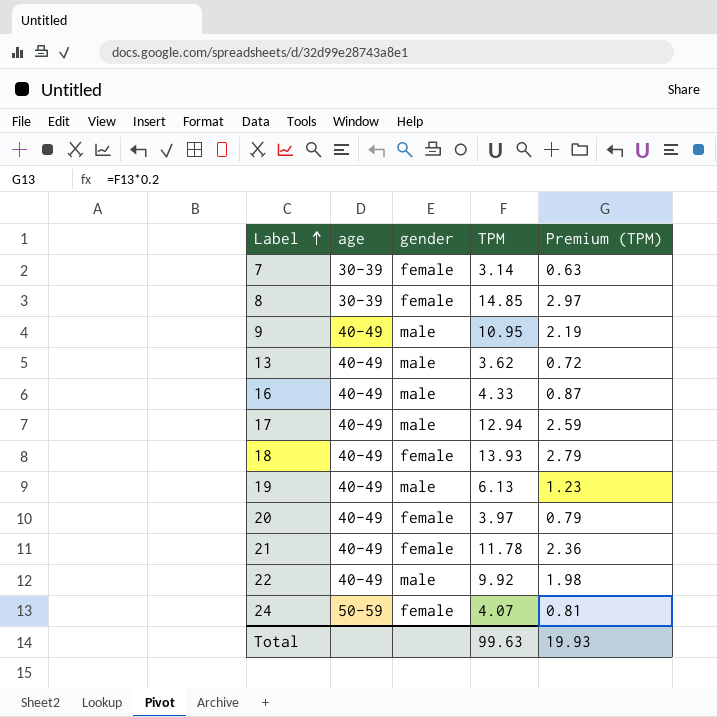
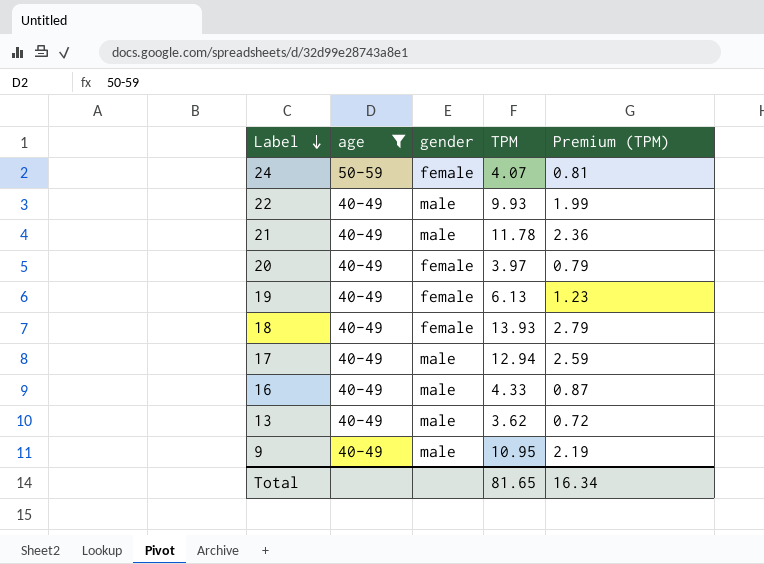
filter: none -> age != 30-39
row order: Label ascending -> Label descending
22 | TPM: 9.92 -> 9.93
22 | Premium (TPM): 1.98 -> 1.99
21 | gender: female -> male
19 | gender: male -> female
Total | TPM: 99.63 -> 81.65
Total | Premium (TPM): 19.93 -> 16.34

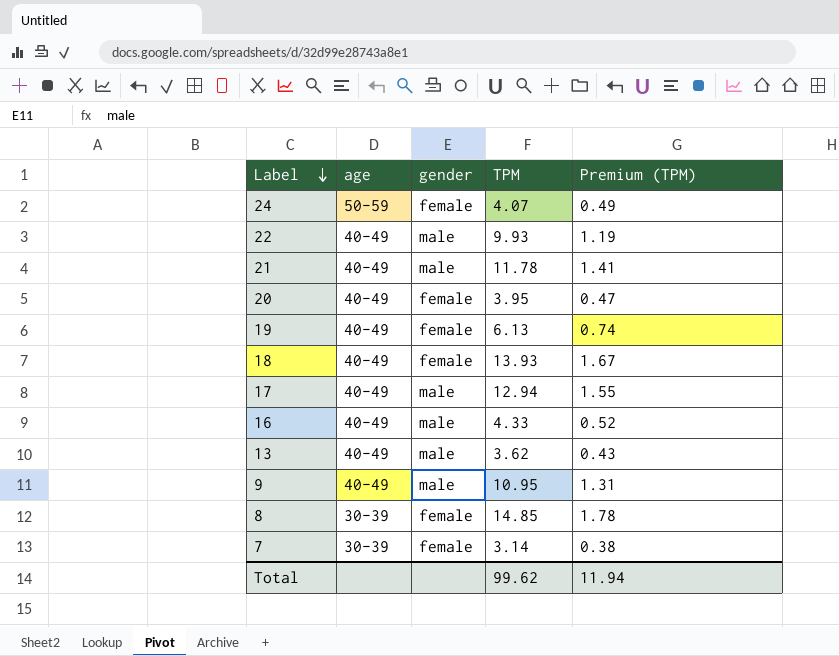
filter: age != 30-39 -> none
column Premium (TPM) | formula: [TPM] * 0.2 -> [TPM] * 0.12
20 | TPM: 3.97 -> 3.95
Total | TPM: 81.65 -> 99.62
Total | Premium (TPM): 16.34 -> 11.94

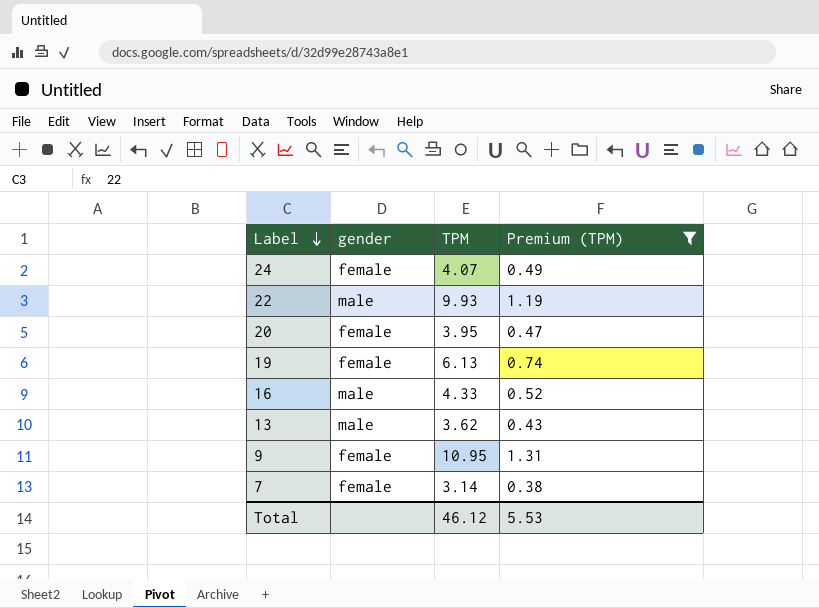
filter: none -> Premium (TPM) <= 1.31
column age | position: 2 -> none
9 | gender: male -> female
Total | TPM: 99.62 -> 46.12
Total | Premium (TPM): 11.94 -> 5.53

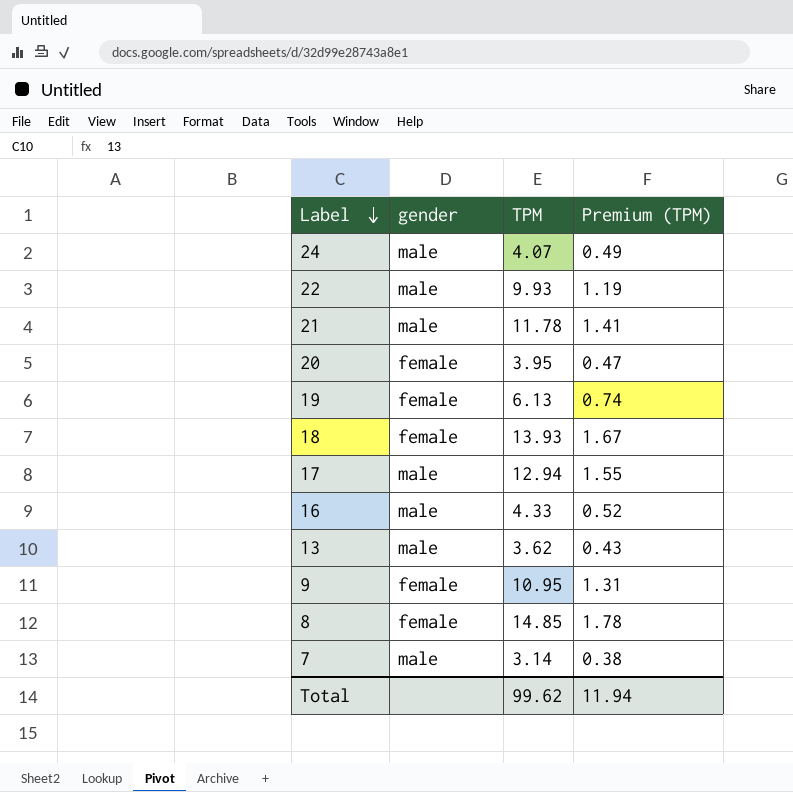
filter: Premium (TPM) <= 1.31 -> none
24 | gender: female -> male
7 | gender: female -> male
Total | TPM: 46.12 -> 99.62
Total | Premium (TPM): 5.53 -> 11.94

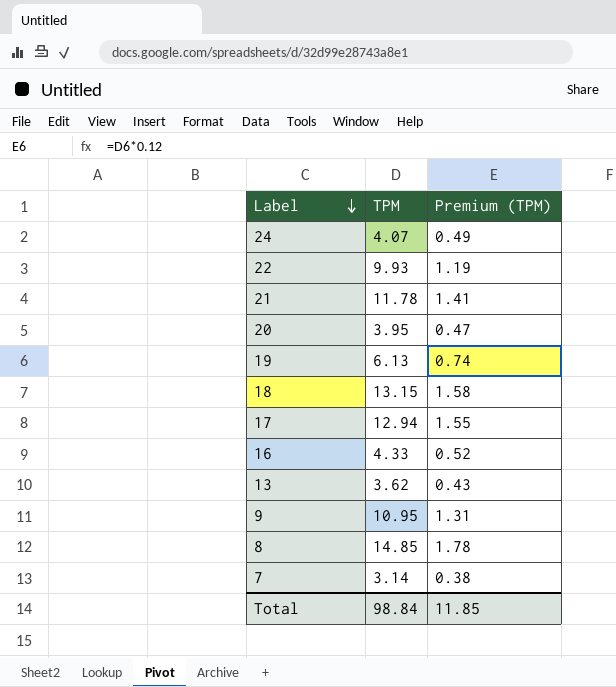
column gender | position: 2 -> none
18 | TPM: 13.93 -> 13.15
18 | Premium (TPM): 1.67 -> 1.58
Total | TPM: 99.62 -> 98.84
Total | Premium (TPM): 11.94 -> 11.85

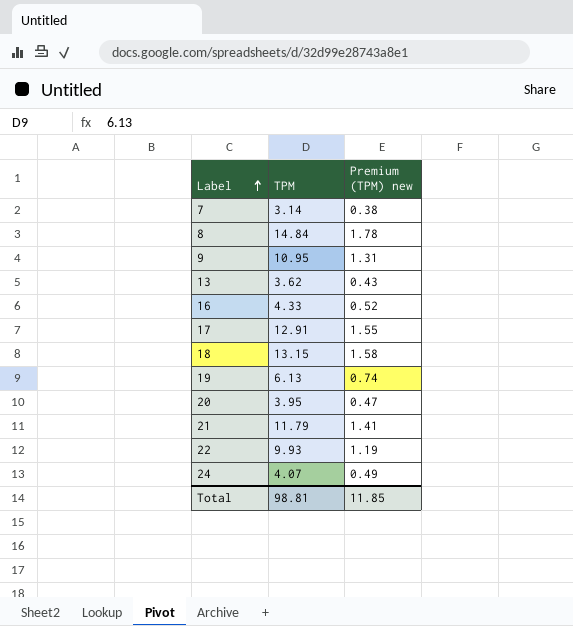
row order: Label descending -> Label ascending
column name: Premium (TPM) -> Premium (TPM) new
8 | TPM: 14.85 -> 14.84
17 | TPM: 12.94 -> 12.91
21 | TPM: 11.78 -> 11.79
Total | TPM: 98.84 -> 98.81

